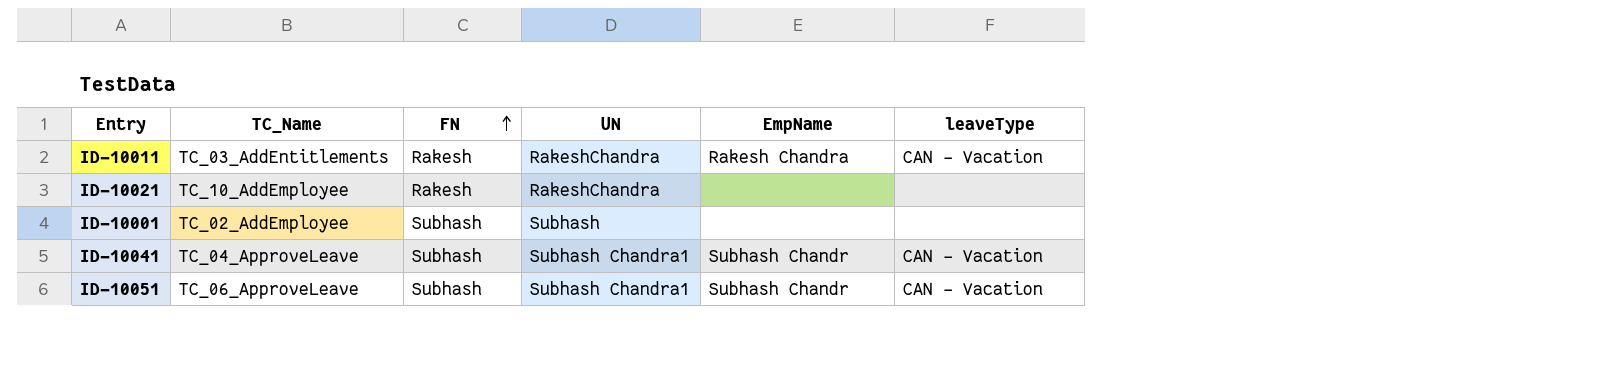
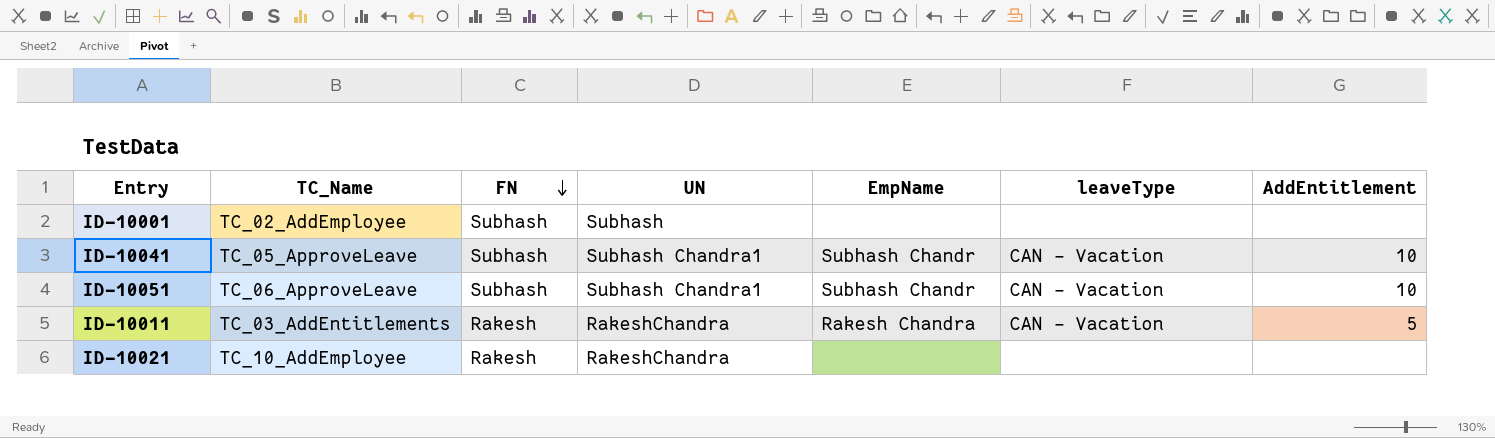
row order: FN ascending -> FN descending
column AddEntitlement | position: none -> 7
ID-10041 | TC_Name: TC_04_ApproveLeave -> TC_05_ApproveLeave

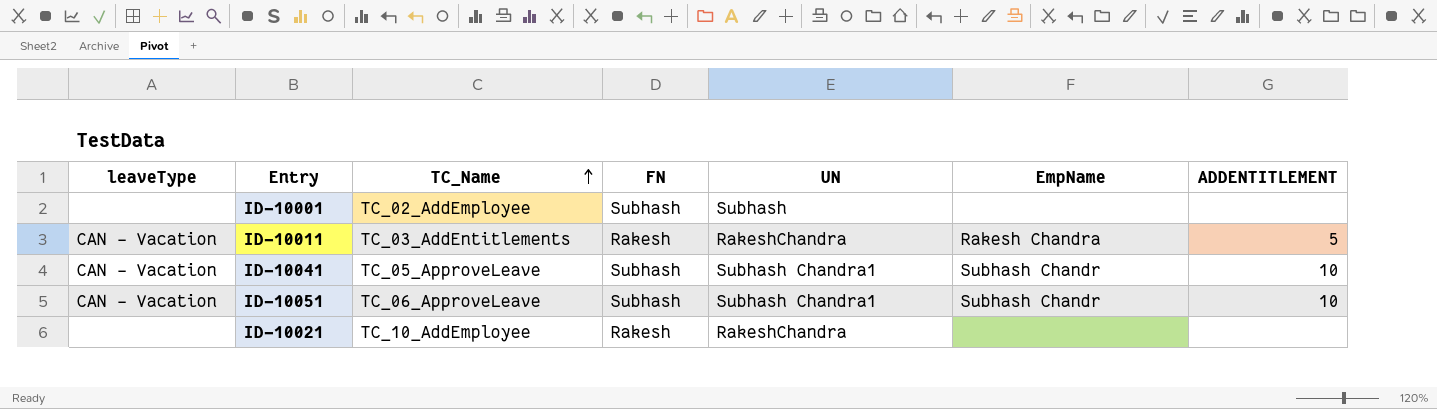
row order: FN descending -> TC_Name ascending
column leaveType | position: 6 -> 1
column name: AddEntitlement -> ADDENTITLEMENT

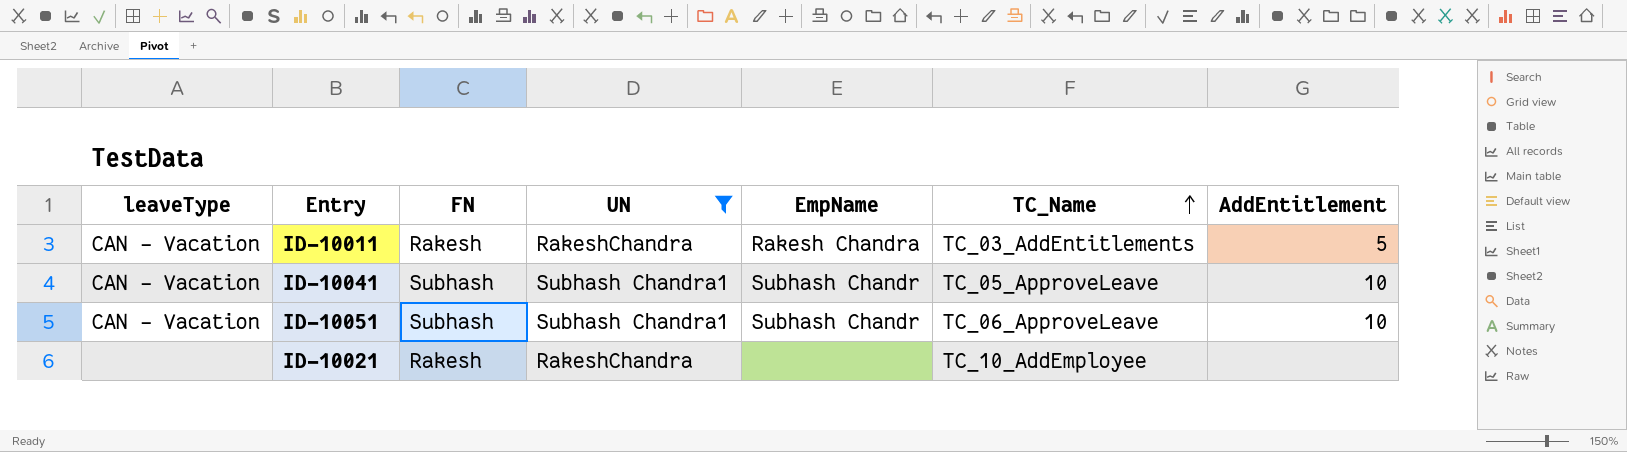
filter: none -> UN != Subhash
column TC_Name | position: 3 -> 6
column name: ADDENTITLEMENT -> AddEntitlement

